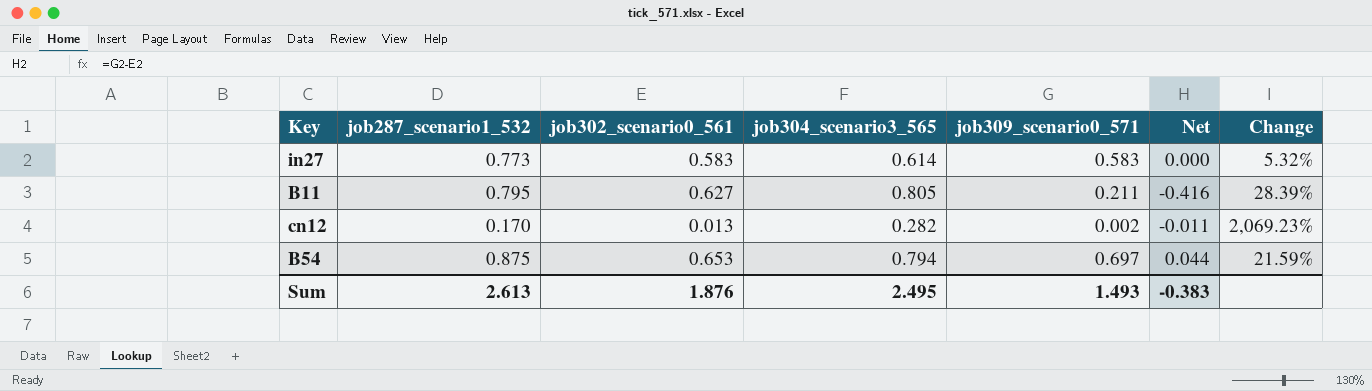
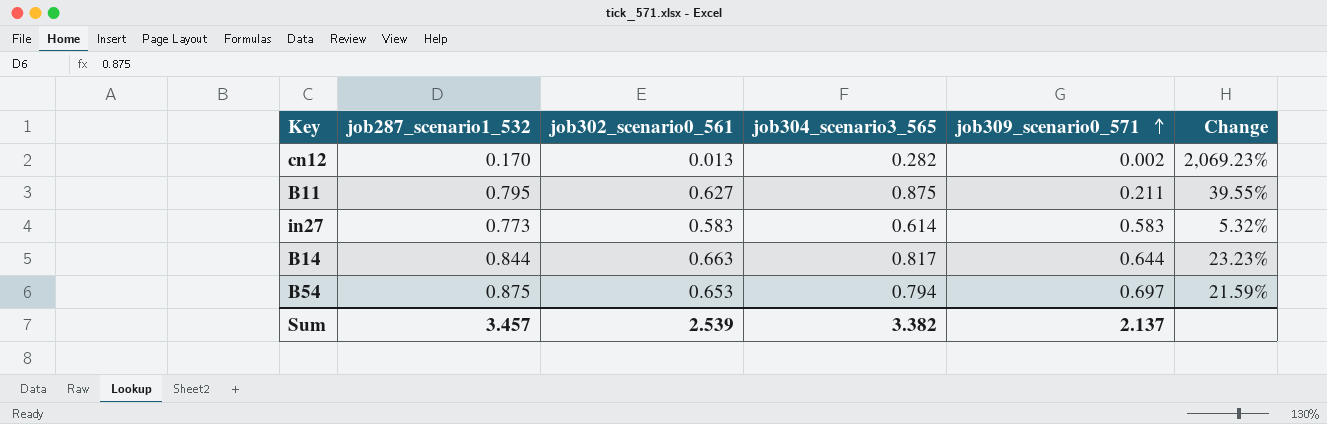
row order: none -> job309_scenario0_571 ascending
column Net | formula: [job309_scenario0_571] - [job302_scenario0_561] -> none
B11 | job304_scenario3_565: 0.805 -> 0.875
B11 | Change: 28.39% -> 39.55%
row B14: none -> 0.844 | 0.663 | 0.817 | 0.644 | 23.23%
Sum | job287_scenario1_532: 2.613 -> 3.457
Sum | job302_scenario0_561: 1.876 -> 2.539
Sum | job304_scenario3_565: 2.495 -> 3.382
Sum | job309_scenario0_571: 1.493 -> 2.137

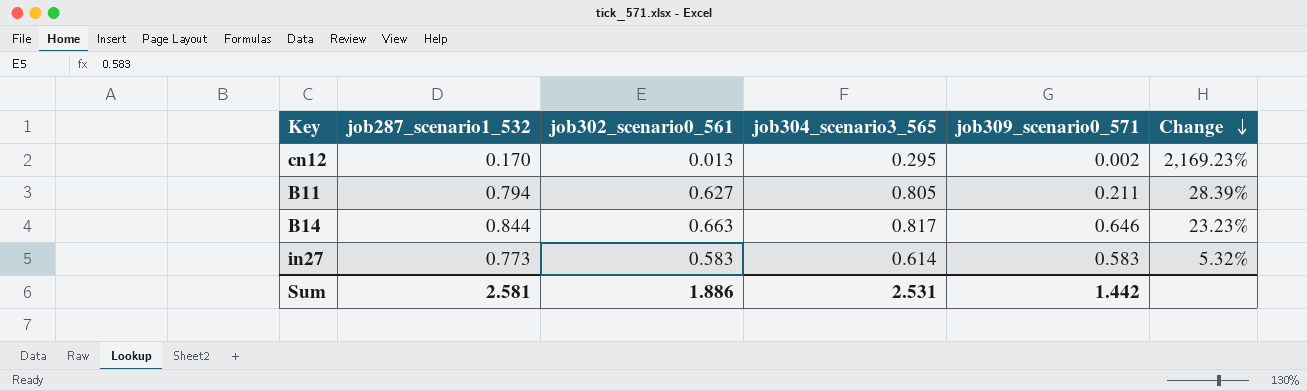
row order: job309_scenario0_571 ascending -> Change descending
row B54: 0.875 | 0.653 | 0.794 | 0.697 | 21.59% -> none
cn12 | job304_scenario3_565: 0.282 -> 0.295
cn12 | Change: 2,069.23% -> 2,169.23%
B11 | job287_scenario1_532: 0.795 -> 0.794
B11 | job304_scenario3_565: 0.875 -> 0.805
B11 | Change: 39.55% -> 28.39%
B14 | job309_scenario0_571: 0.644 -> 0.646
Sum | job287_scenario1_532: 3.457 -> 2.581
Sum | job302_scenario0_561: 2.539 -> 1.886
Sum | job304_scenario3_565: 3.382 -> 2.531
Sum | job309_scenario0_571: 2.137 -> 1.442

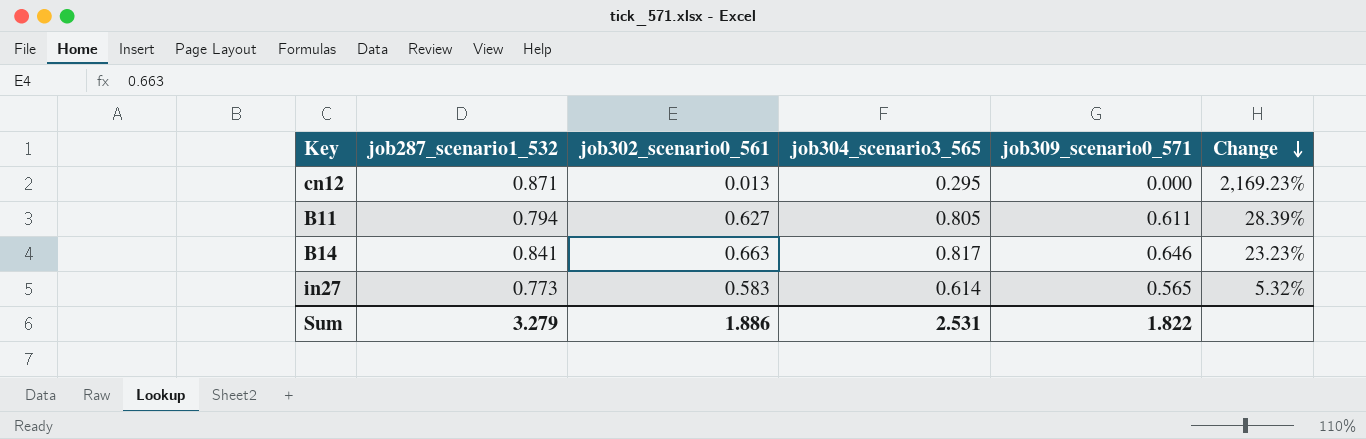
cn12 | job287_scenario1_532: 0.170 -> 0.871
cn12 | job309_scenario0_571: 0.002 -> 0.000
B11 | job309_scenario0_571: 0.211 -> 0.611
B14 | job287_scenario1_532: 0.844 -> 0.841
in27 | job309_scenario0_571: 0.583 -> 0.565
Sum | job287_scenario1_532: 2.581 -> 3.279
Sum | job309_scenario0_571: 1.442 -> 1.822

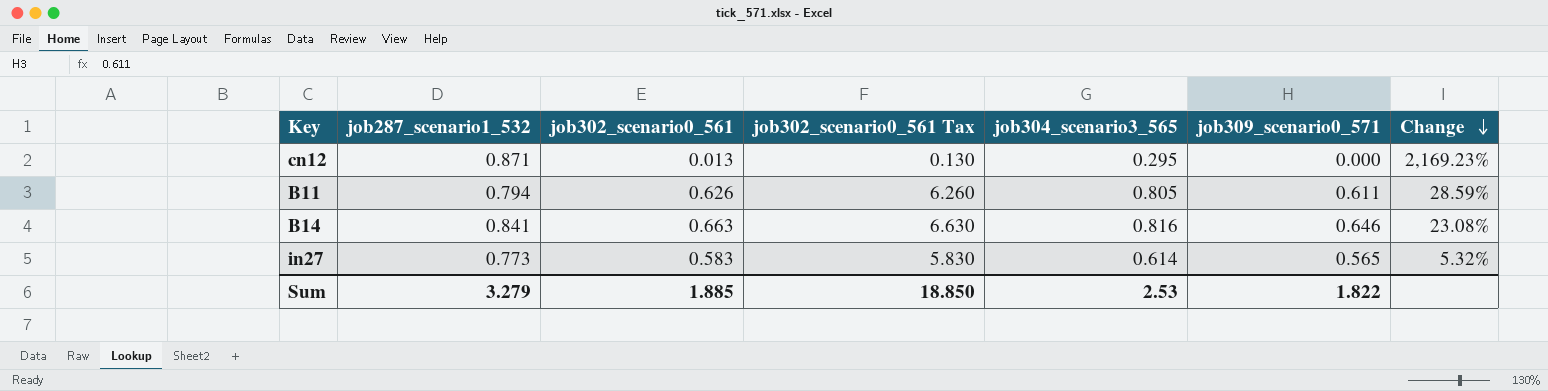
column job302_scenario0_561 Tax | formula: none -> [job302_scenario0_561] * 10
B11 | job302_scenario0_561: 0.627 -> 0.626
B11 | Change: 28.39% -> 28.59%
B14 | job304_scenario3_565: 0.817 -> 0.816
B14 | Change: 23.23% -> 23.08%
Sum | job302_scenario0_561: 1.886 -> 1.885
Sum | job304_scenario3_565: 2.531 -> 2.53

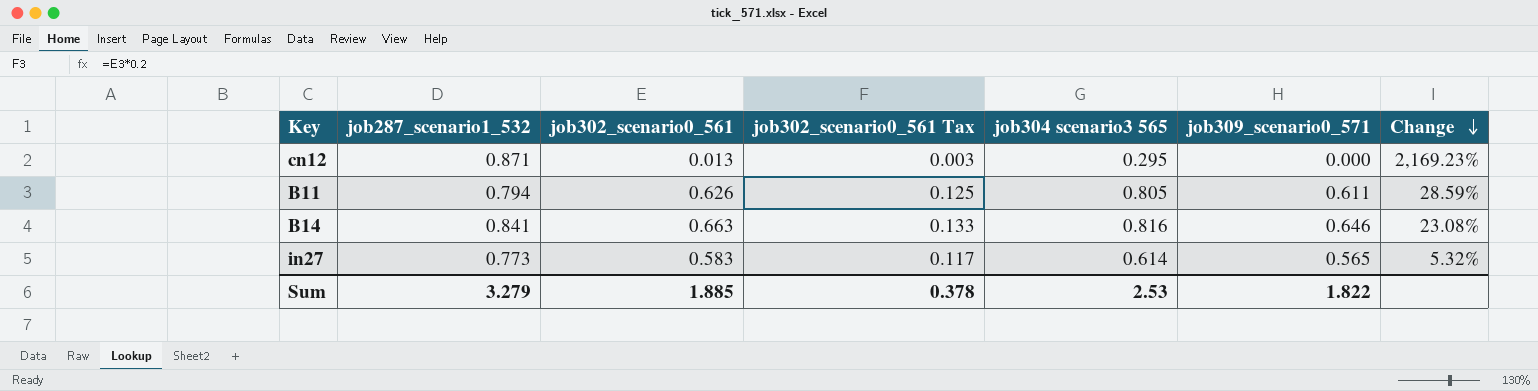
column job302_scenario0_561 Tax | formula: [job302_scenario0_561] * 10 -> [job302_scenario0_561] * 0.2
column name: job304_scenario3_565 -> job304 scenario3 565
Sum | job302_scenario0_561 Tax: 18.850 -> 0.378

